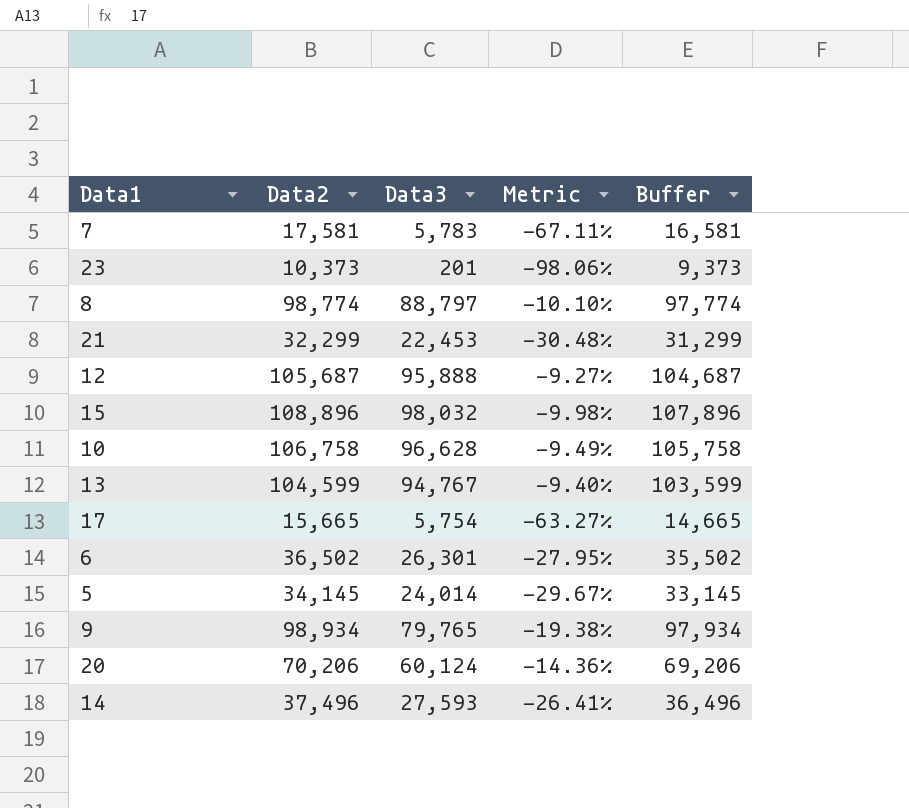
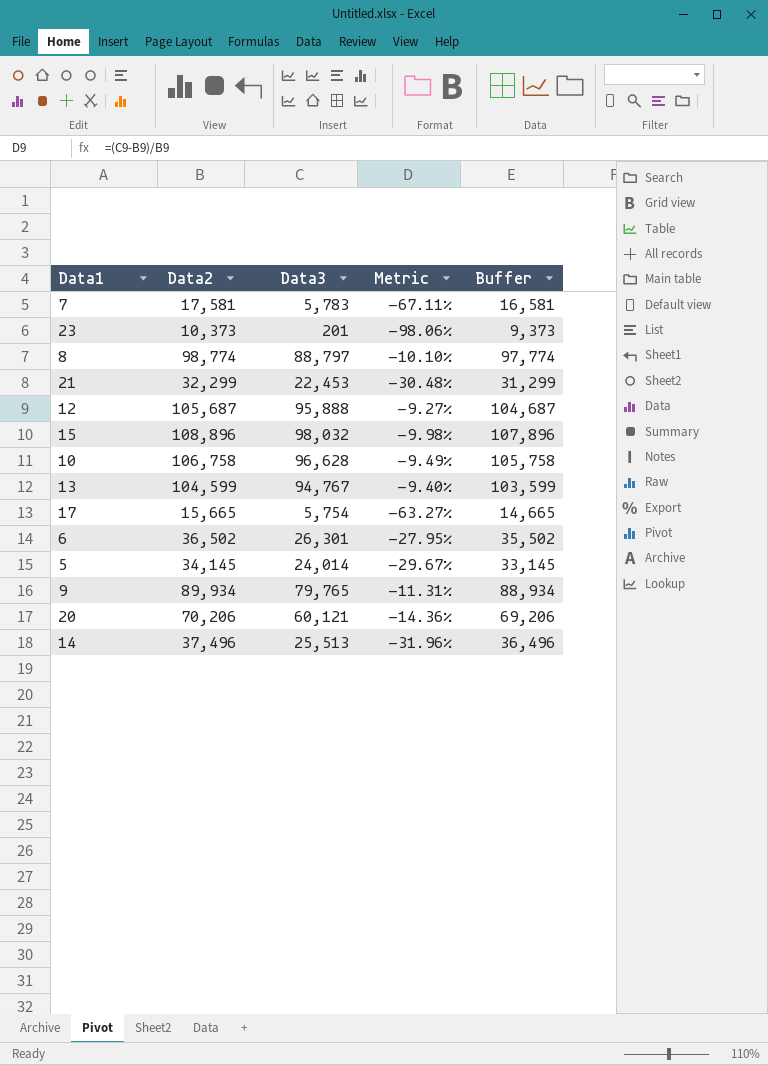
9 | Data2: 98,934 -> 89,934
9 | Metric: -19.38% -> -11.31%
9 | Buffer: 97,934 -> 88,934
20 | Data3: 60,124 -> 60,121
14 | Data3: 27,593 -> 25,513
14 | Metric: -26.41% -> -31.96%

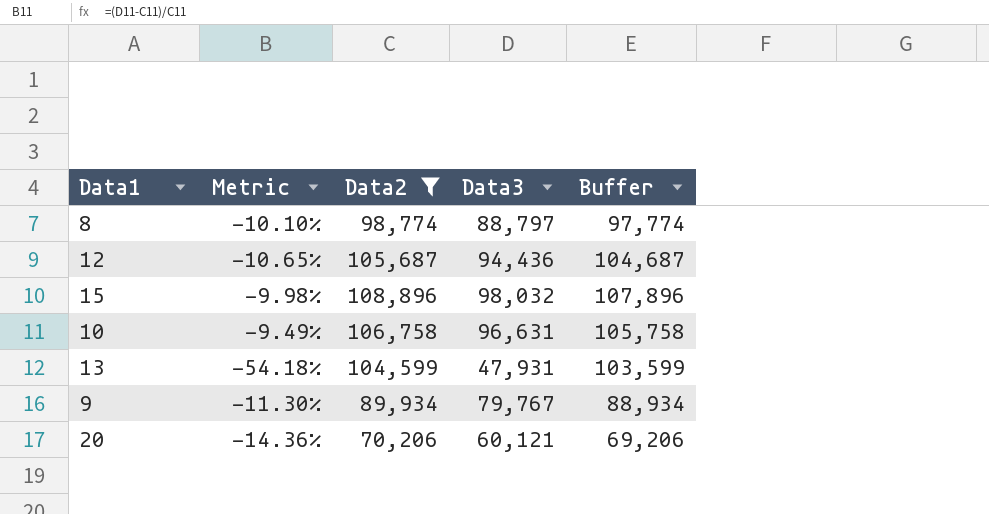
filter: none -> Data2 >= 70,206
column Metric | position: 4 -> 2
12 | Metric: -9.27% -> -10.65%
12 | Data3: 95,888 -> 94,436
10 | Data3: 96,628 -> 96,631
13 | Metric: -9.40% -> -54.18%
13 | Data3: 94,767 -> 47,931
9 | Metric: -11.31% -> -11.30%
9 | Data3: 79,765 -> 79,767

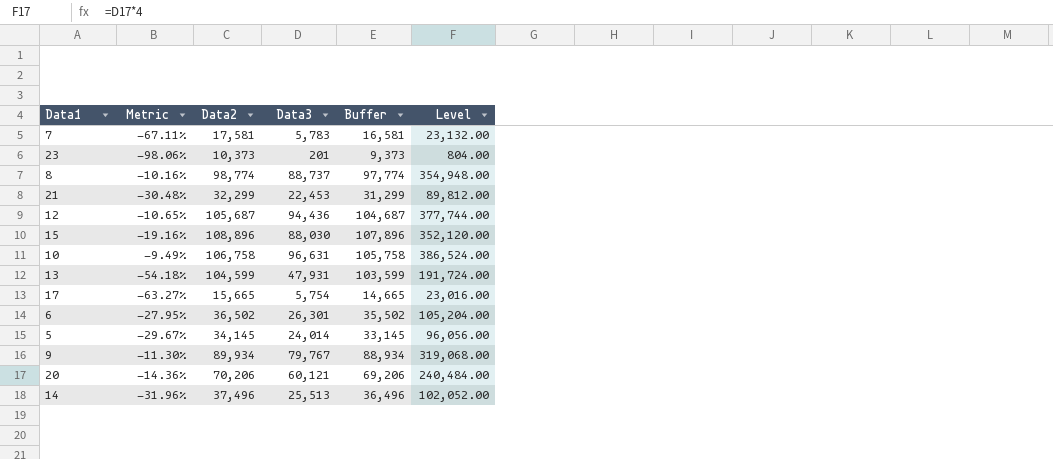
filter: Data2 >= 70,206 -> none
column Level | formula: none -> [Data3] * 4
8 | Metric: -10.10% -> -10.16%
8 | Data3: 88,797 -> 88,737
15 | Metric: -9.98% -> -19.16%
15 | Data3: 98,032 -> 88,030

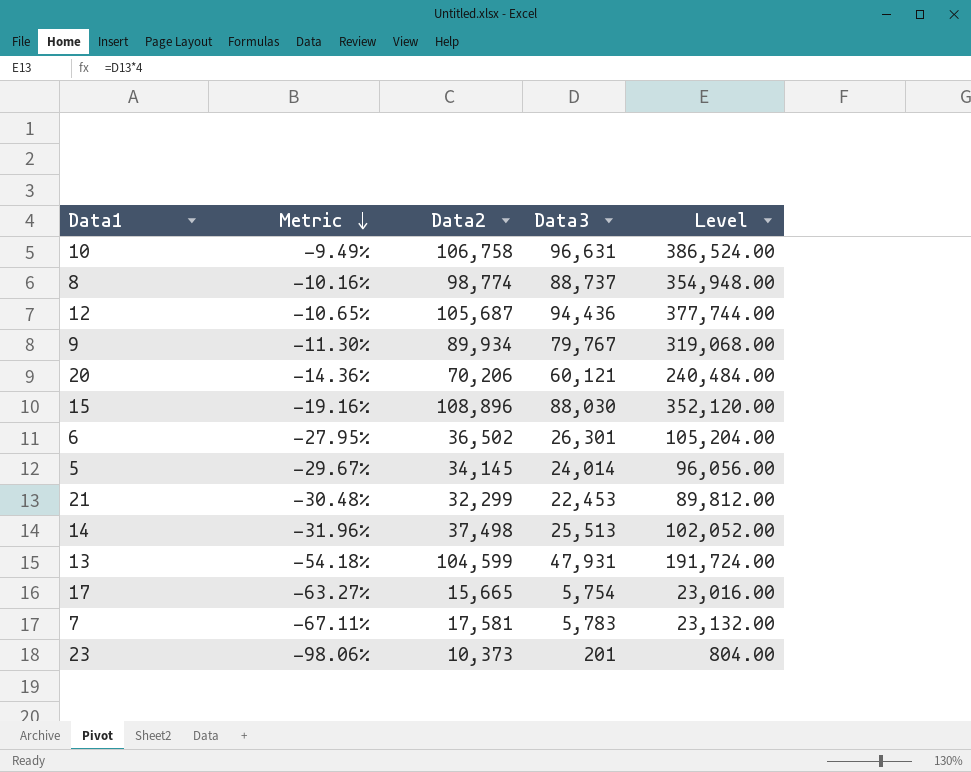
row order: none -> Metric descending
column Buffer | formula: [Data2] - 1000 -> none
14 | Data2: 37,496 -> 37,498

